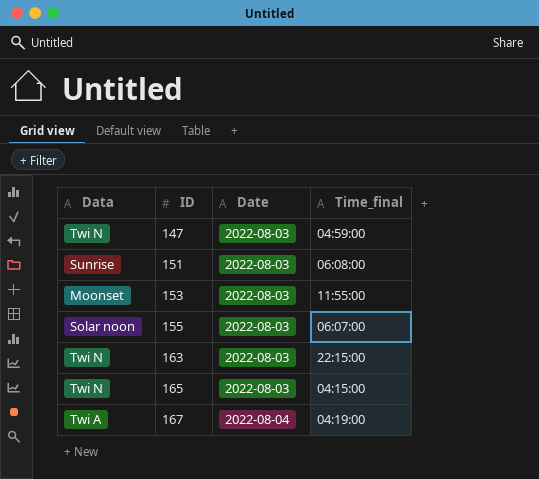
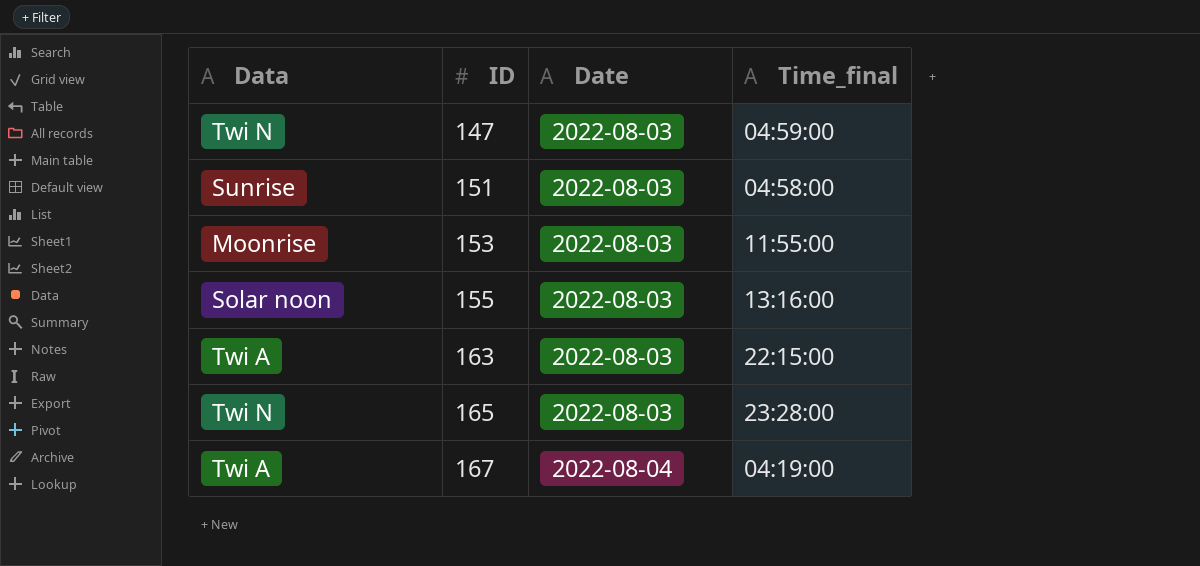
151 | Time_final: 06:08:00 -> 04:58:00
153 | Data: Moonset -> Moonrise
155 | Time_final: 06:07:00 -> 13:16:00
163 | Data: Twi N -> Twi A
165 | Time_final: 04:15:00 -> 23:28:00

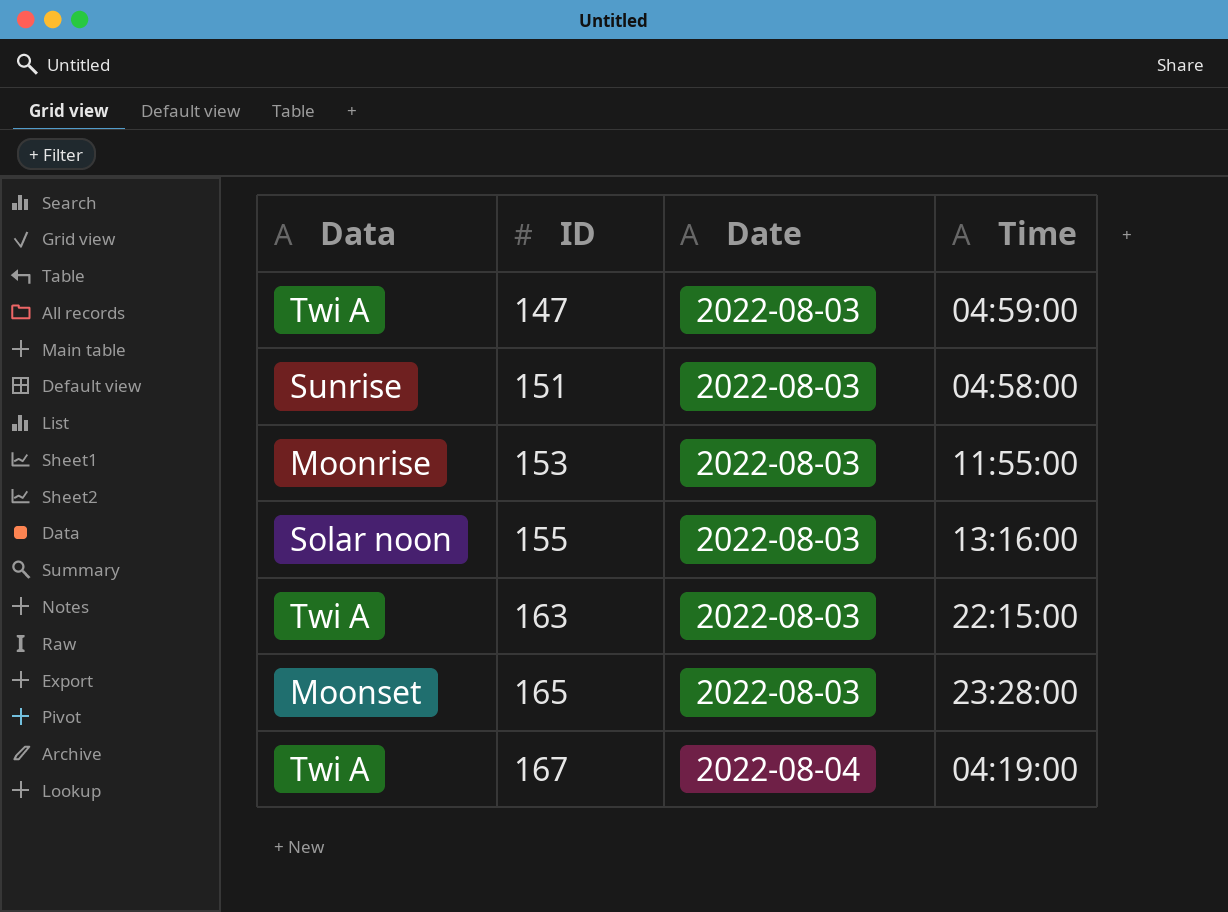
column name: Time_final -> Time
147 | Data: Twi N -> Twi A
165 | Data: Twi N -> Moonset

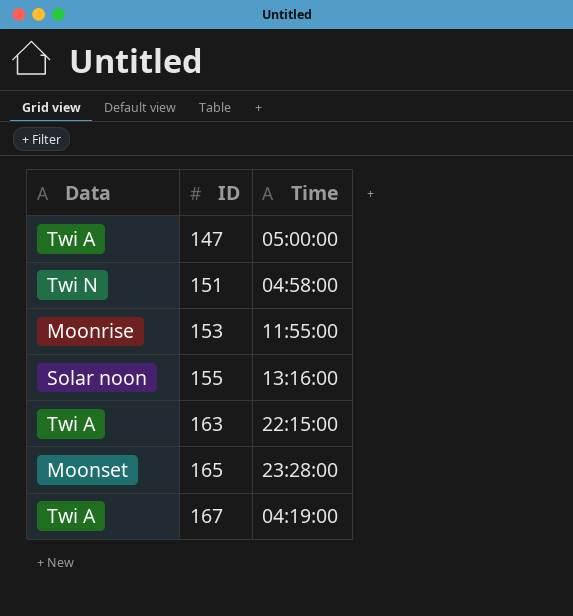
column Date | position: 3 -> none
147 | Time: 04:59:00 -> 05:00:00
151 | Data: Sunrise -> Twi N

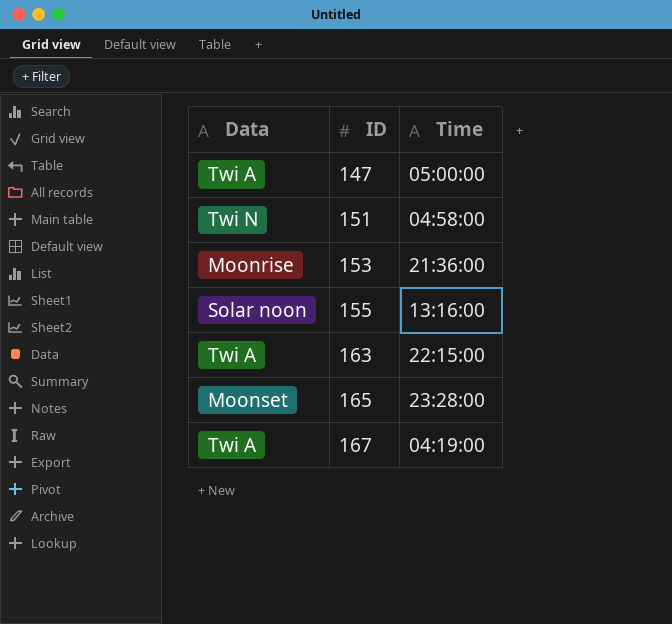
153 | Time: 11:55:00 -> 21:36:00

